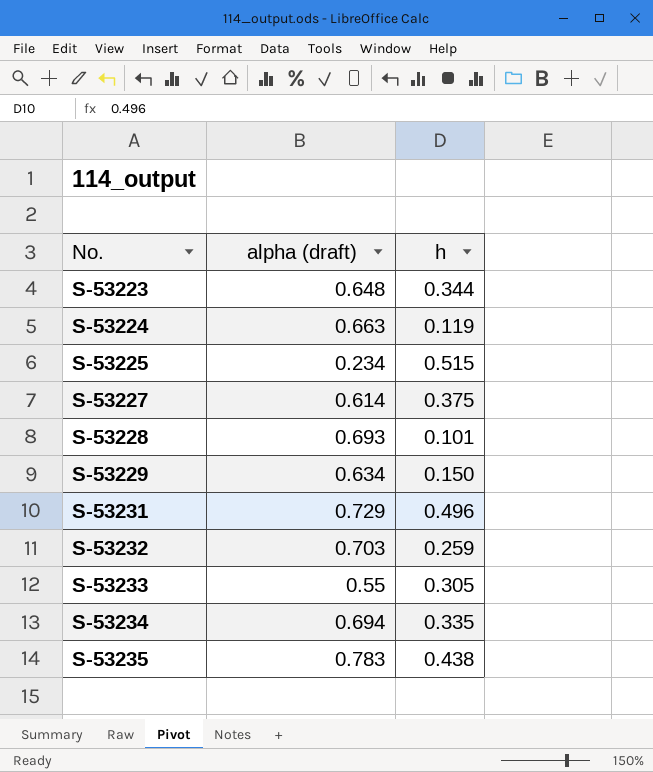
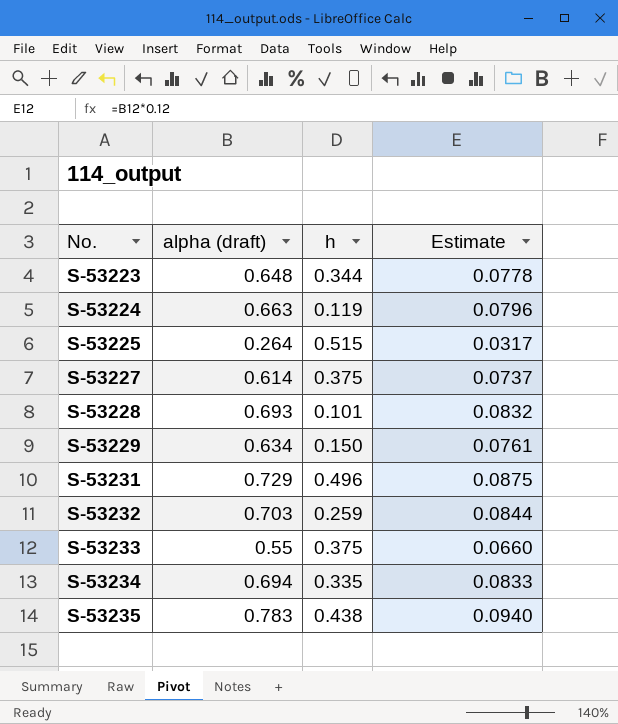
column Estimate | formula: none -> [alpha (draft)] * 0.12
S-53225 | alpha (draft): 0.234 -> 0.264
S-53233 | h: 0.305 -> 0.375

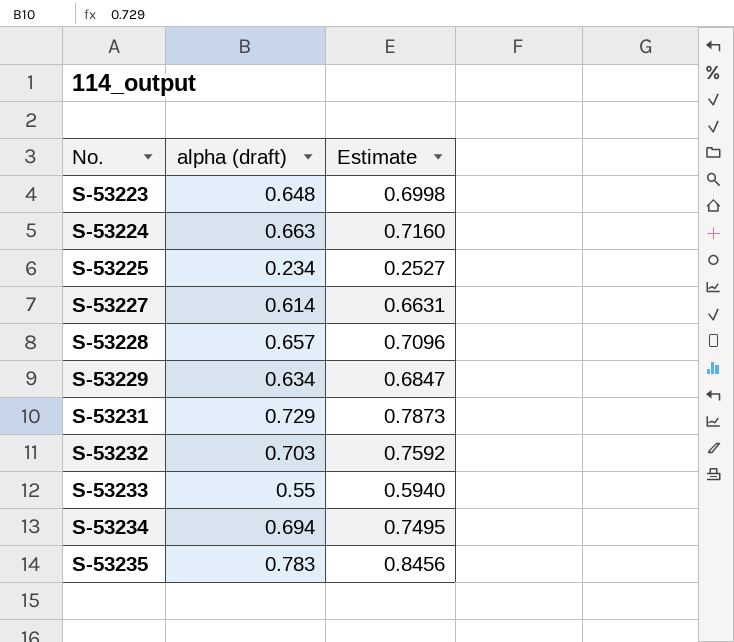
column h | position: 3 -> none
column Estimate | formula: [alpha (draft)] * 0.12 -> [alpha (draft)] * 1.08
S-53225 | alpha (draft): 0.264 -> 0.234
S-53228 | alpha (draft): 0.693 -> 0.657

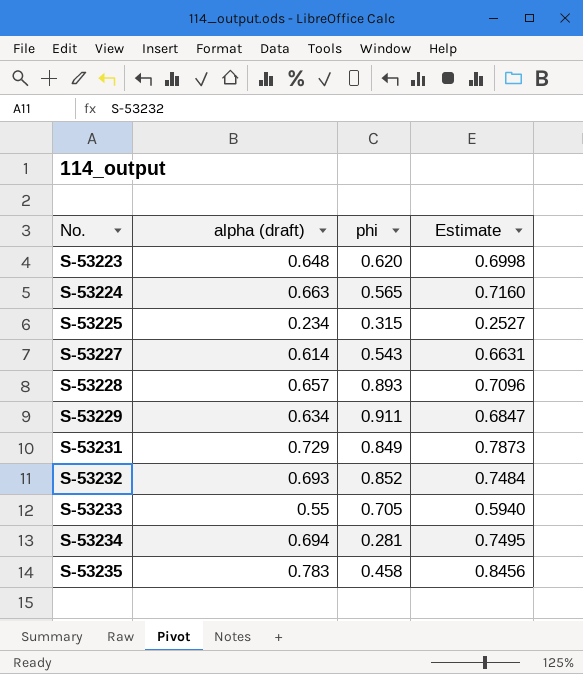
column phi | position: none -> 3
S-53232 | alpha (draft): 0.703 -> 0.693
S-53232 | Estimate: 0.7592 -> 0.7484

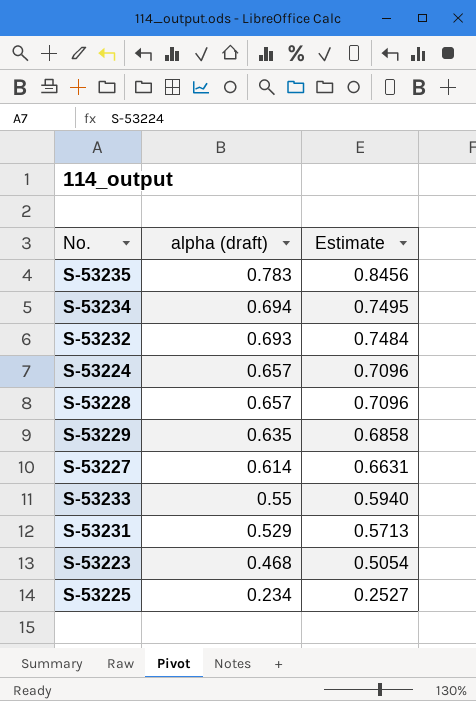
row order: No. ascending -> alpha (draft) descending
column phi | position: 3 -> none
S-53224 | alpha (draft): 0.663 -> 0.657
S-53224 | Estimate: 0.7160 -> 0.7096
S-53229 | alpha (draft): 0.634 -> 0.635
S-53229 | Estimate: 0.6847 -> 0.6858
S-53231 | alpha (draft): 0.729 -> 0.529
S-53231 | Estimate: 0.7873 -> 0.5713
S-53223 | alpha (draft): 0.648 -> 0.468
S-53223 | Estimate: 0.6998 -> 0.5054

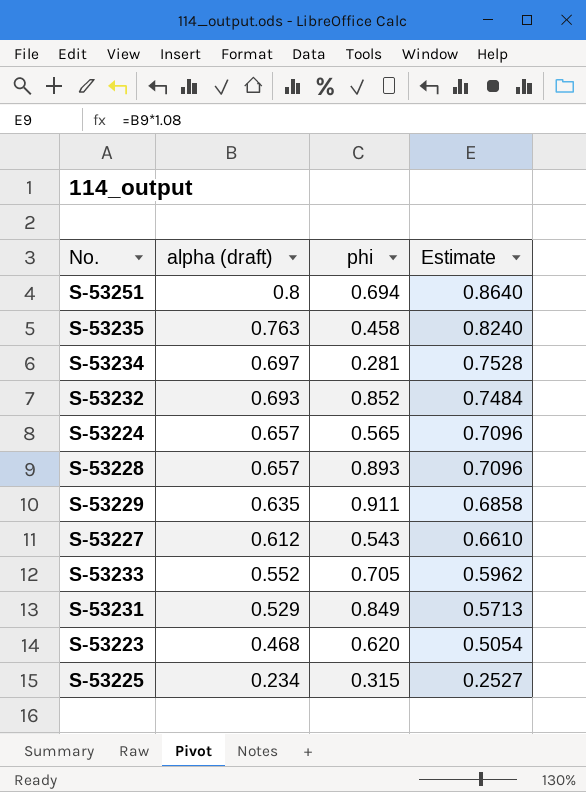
column phi | position: none -> 3
row S-53251: none -> 0.8 | 0.694 | 0.8640
S-53235 | alpha (draft): 0.783 -> 0.763
S-53235 | Estimate: 0.8456 -> 0.8240
S-53234 | alpha (draft): 0.694 -> 0.697
S-53234 | Estimate: 0.7495 -> 0.7528
S-53227 | alpha (draft): 0.614 -> 0.612
S-53227 | Estimate: 0.6631 -> 0.6610
S-53233 | alpha (draft): 0.55 -> 0.552
S-53233 | Estimate: 0.5940 -> 0.5962

